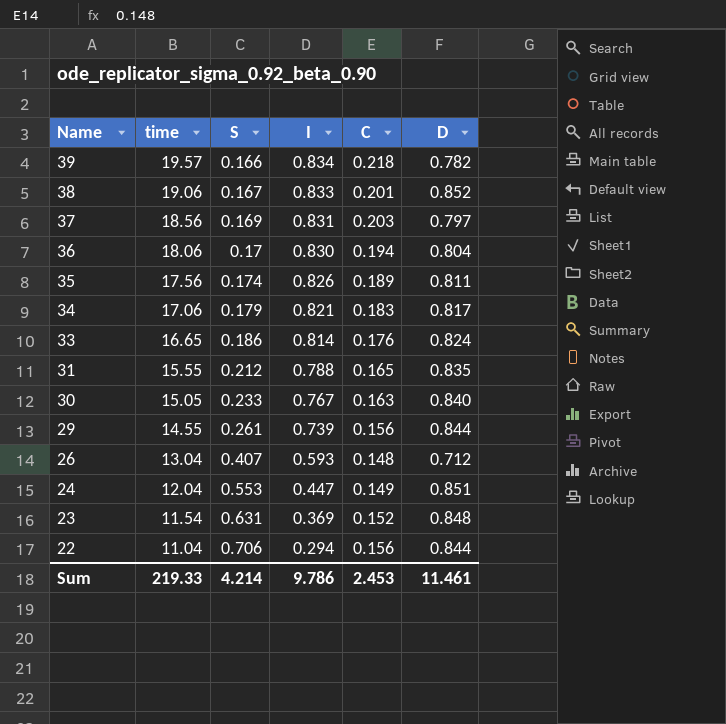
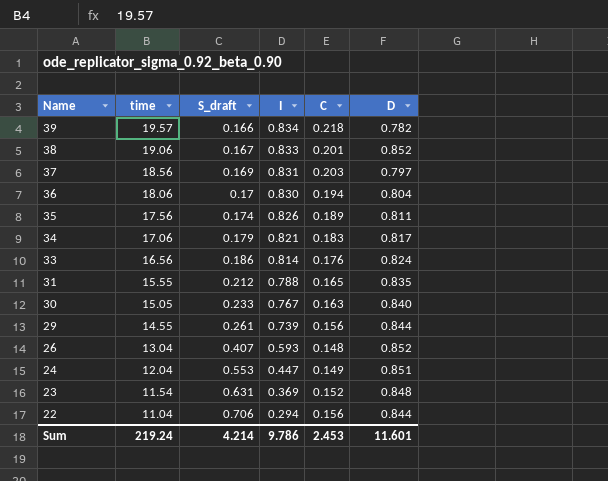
column name: S -> S_draft
33 | time: 16.65 -> 16.56
26 | D: 0.712 -> 0.852
Sum | time: 219.33 -> 219.24
Sum | D: 11.461 -> 11.601

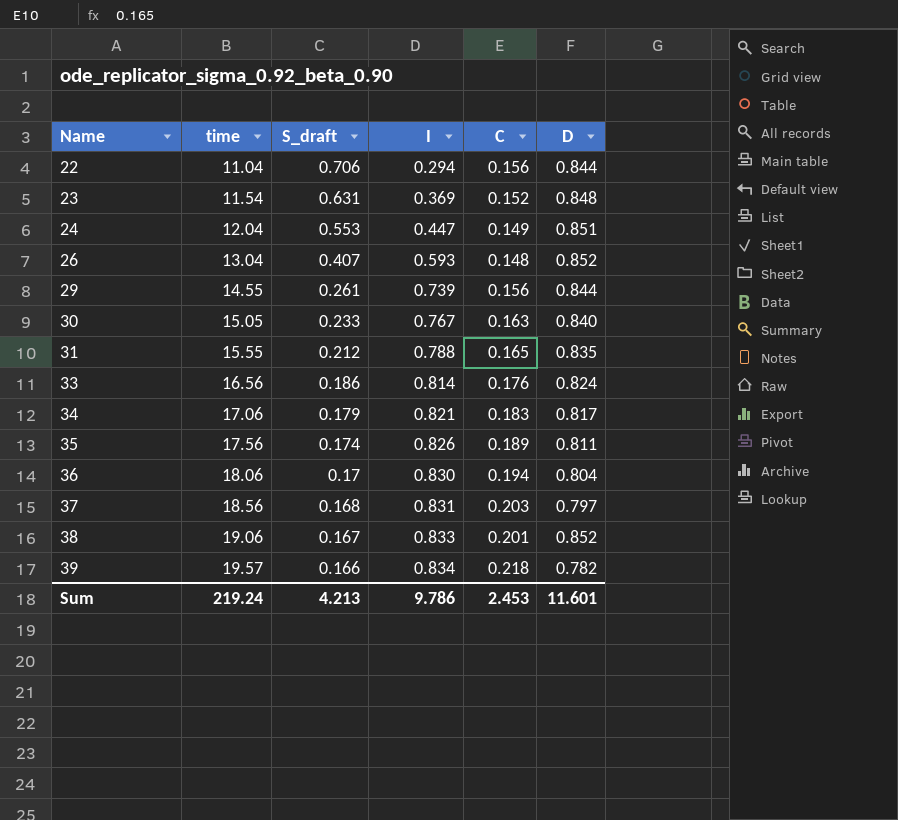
row order: Name descending -> Name ascending
37 | S_draft: 0.169 -> 0.168
Sum | S_draft: 4.214 -> 4.213

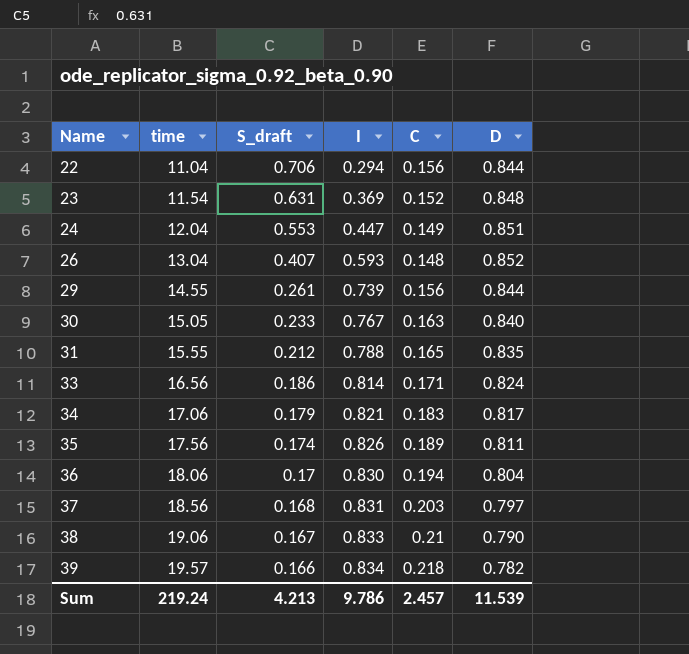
33 | C: 0.176 -> 0.171
38 | C: 0.201 -> 0.21
38 | D: 0.852 -> 0.790
Sum | C: 2.453 -> 2.457
Sum | D: 11.601 -> 11.539

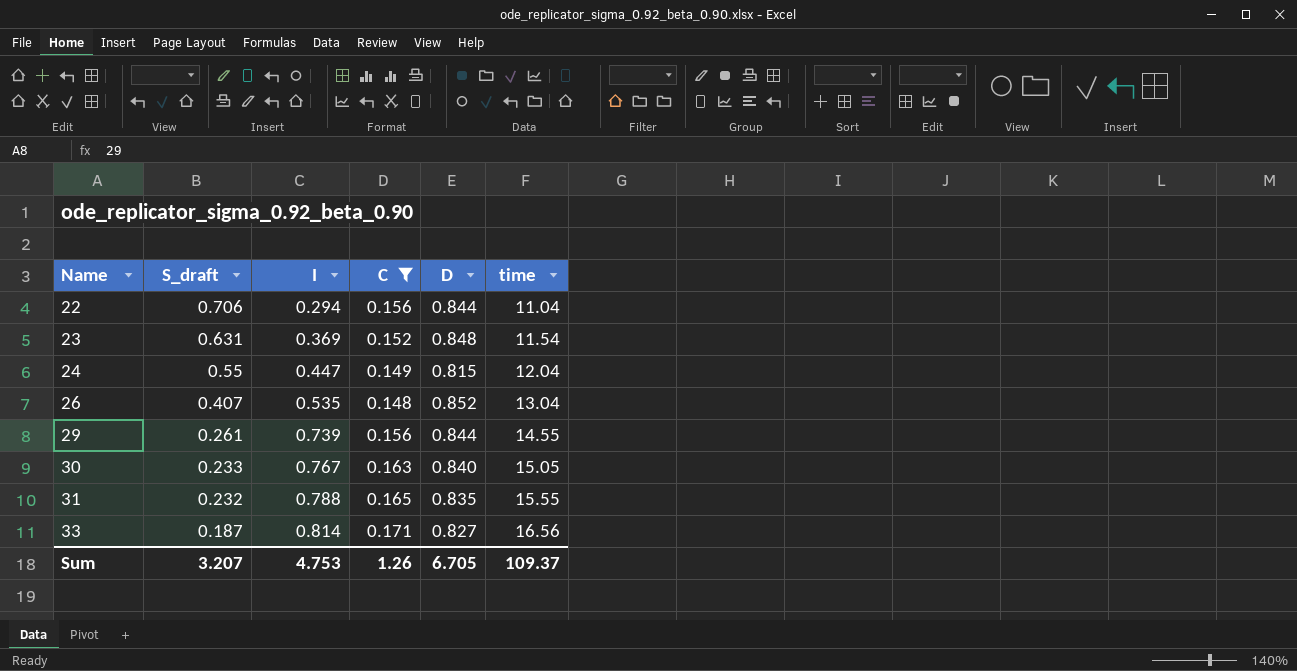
filter: none -> C <= 0.171
column time | position: 2 -> 6
24 | S_draft: 0.553 -> 0.55
24 | D: 0.851 -> 0.815
26 | I: 0.593 -> 0.535
31 | S_draft: 0.212 -> 0.232
33 | S_draft: 0.186 -> 0.187
33 | D: 0.824 -> 0.827
Sum | S_draft: 4.213 -> 3.207
Sum | I: 9.786 -> 4.753
Sum | C: 2.457 -> 1.26
Sum | D: 11.539 -> 6.705
Sum | time: 219.24 -> 109.37

